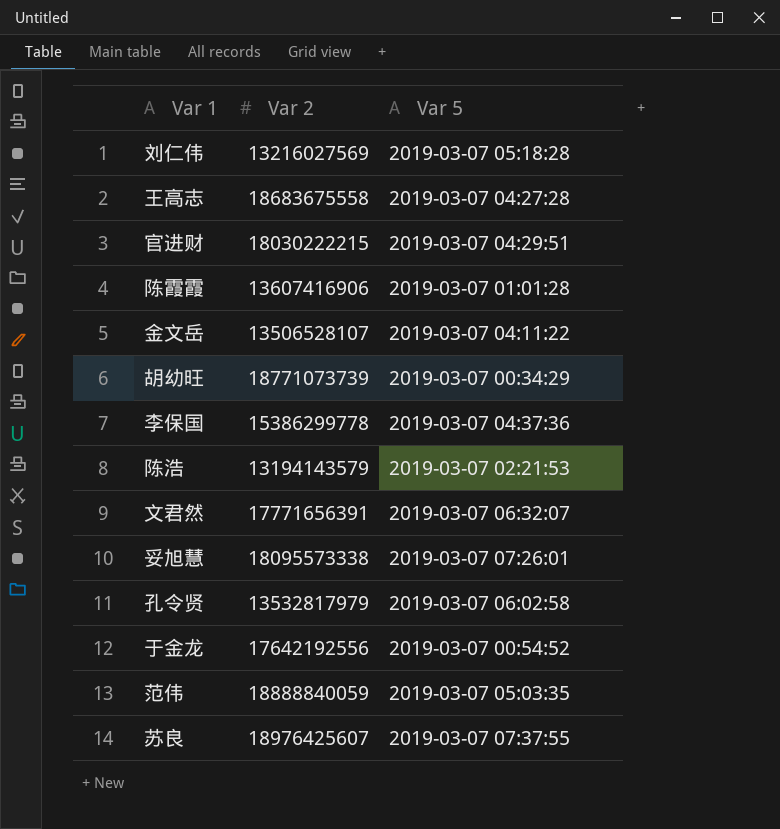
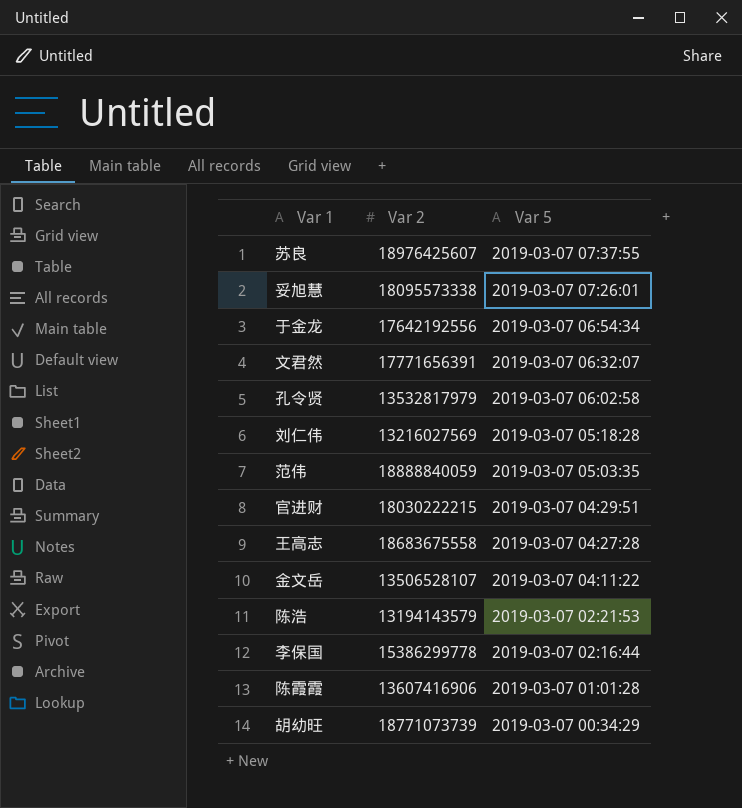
row order: none -> Var 5 descending
于金龙 | Var 5: 2019-03-07 00:54:52 -> 2019-03-07 06:54:34
李保国 | Var 5: 2019-03-07 04:37:36 -> 2019-03-07 02:16:44

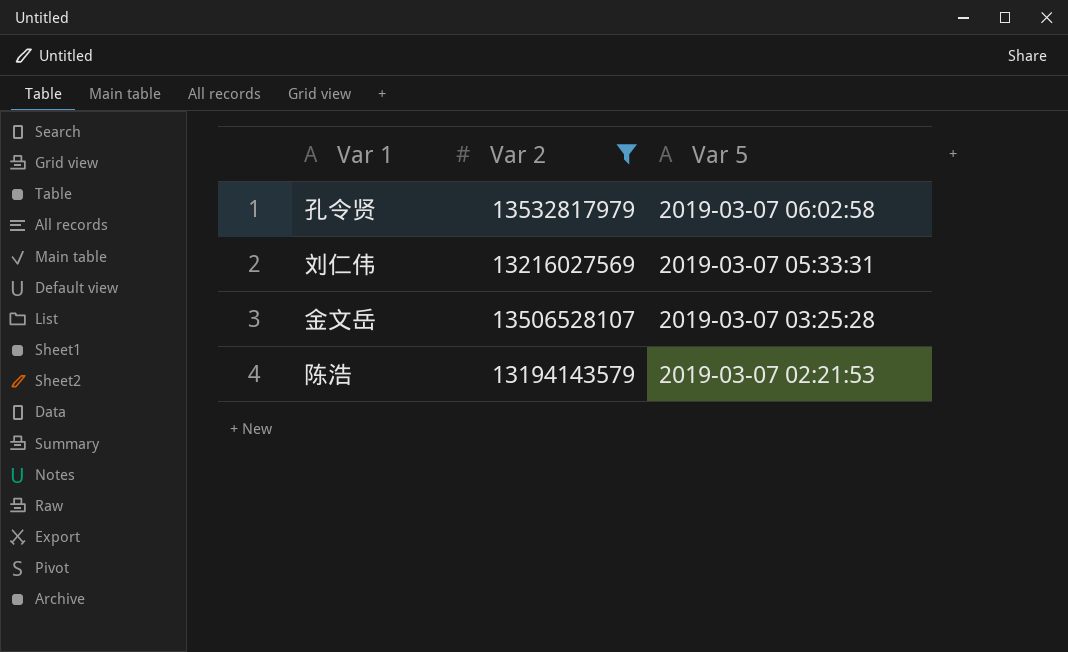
filter: none -> Var 2 <= 13532817979
刘仁伟 | Var 5: 2019-03-07 05:18:28 -> 2019-03-07 05:33:31
金文岳 | Var 5: 2019-03-07 04:11:22 -> 2019-03-07 03:25:28

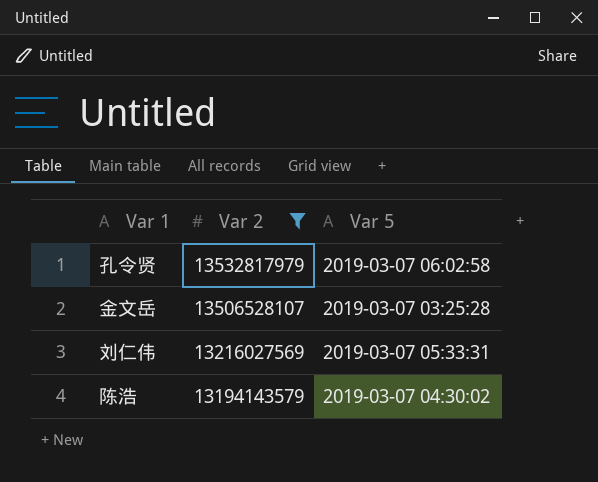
row order: Var 5 descending -> Var 2 descending
陈浩 | Var 5: 2019-03-07 02:21:53 -> 2019-03-07 04:30:02

